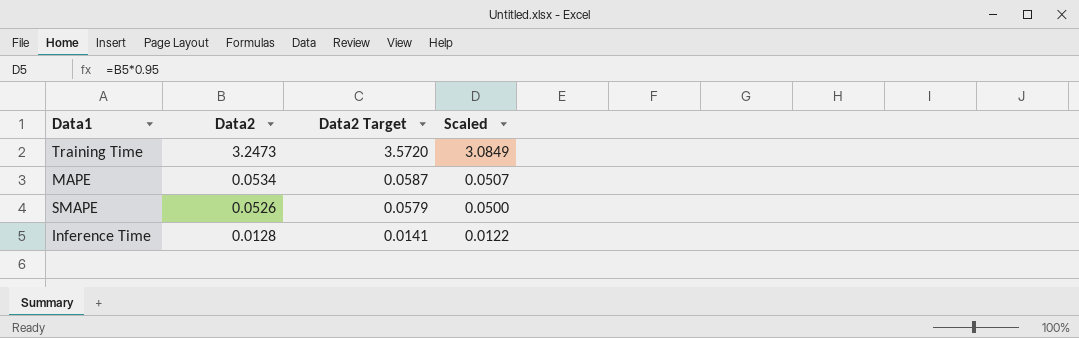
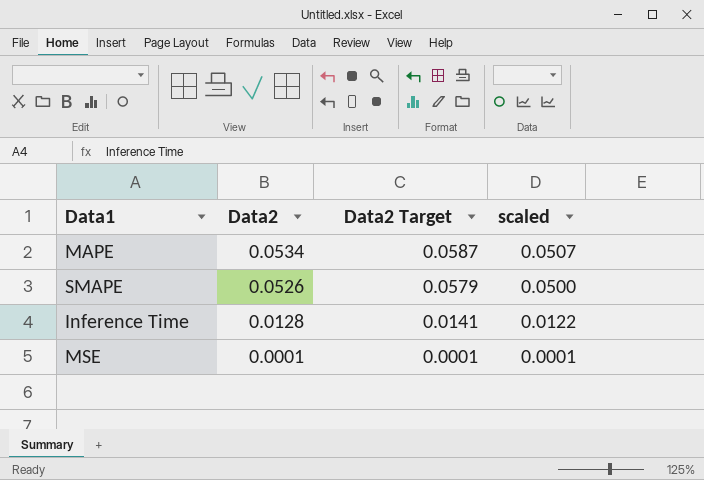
column name: Scaled -> scaled
row Training Time: 3.2473 | 3.5720 | 3.0849 -> none
row MSE: none -> 0.0001 | 0.0001 | 0.0001

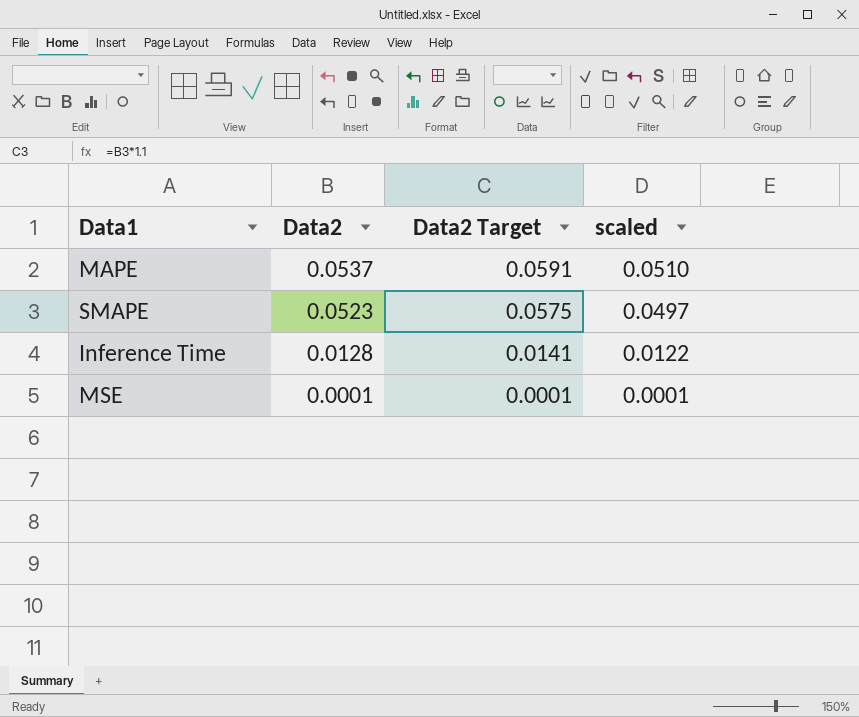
MAPE | Data2: 0.0534 -> 0.0537
MAPE | Data2 Target: 0.0587 -> 0.0591
MAPE | scaled: 0.0507 -> 0.0510
SMAPE | Data2: 0.0526 -> 0.0523
SMAPE | Data2 Target: 0.0579 -> 0.0575
SMAPE | scaled: 0.0500 -> 0.0497

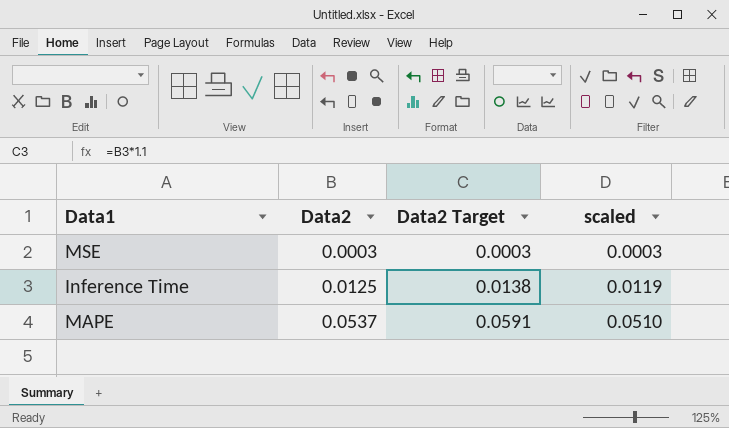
row order: Data2 descending -> Data2 ascending
row SMAPE: 0.0523 | 0.0575 | 0.0497 -> none
MSE | Data2: 0.0001 -> 0.0003
MSE | Data2 Target: 0.0001 -> 0.0003
MSE | scaled: 0.0001 -> 0.0003
Inference Time | Data2: 0.0128 -> 0.0125
Inference Time | Data2 Target: 0.0141 -> 0.0138
Inference Time | scaled: 0.0122 -> 0.0119

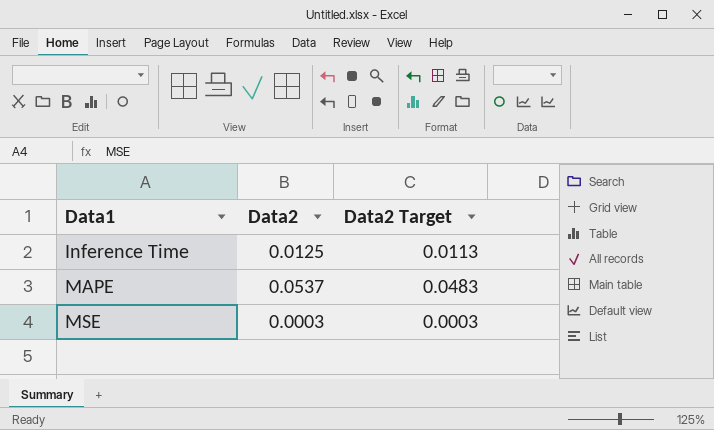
row order: Data2 ascending -> Data1 ascending
column scaled | formula: [Data2] * 0.95 -> none
column Data2 Target | formula: [Data2] * 1.1 -> [Data2] * 0.9

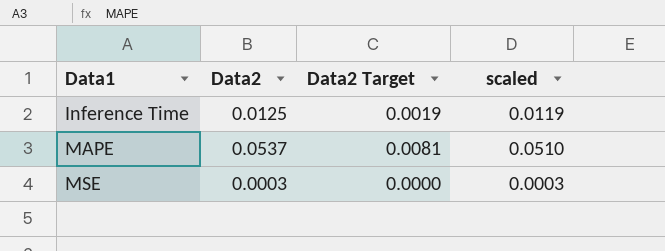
column Data2 Target | formula: [Data2] * 0.9 -> [Data2] * 0.15
column scaled | formula: none -> [Data2] * 0.95

